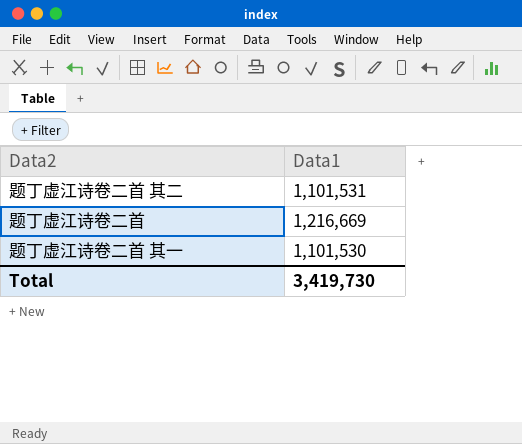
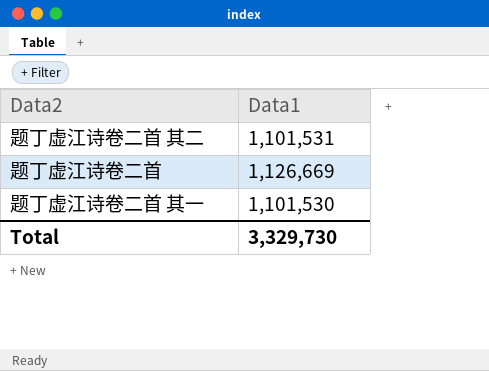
题丁虚江诗卷二首 | Data1: 1,216,669 -> 1,126,669
Total | Data1: 3,419,730 -> 3,329,730

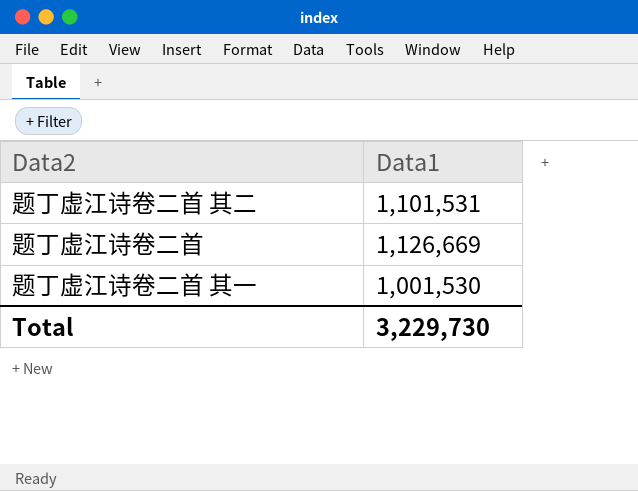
题丁虚江诗卷二首 其一 | Data1: 1,101,530 -> 1,001,530
Total | Data1: 3,329,730 -> 3,229,730

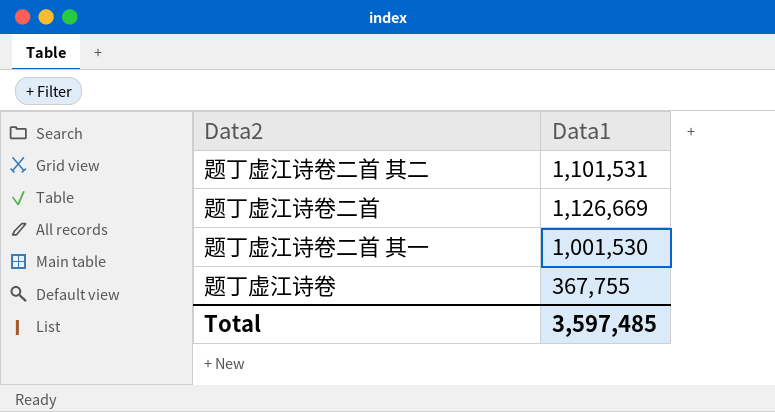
row 题丁虚江诗卷: none -> 367,755
Total | Data1: 3,229,730 -> 3,597,485

